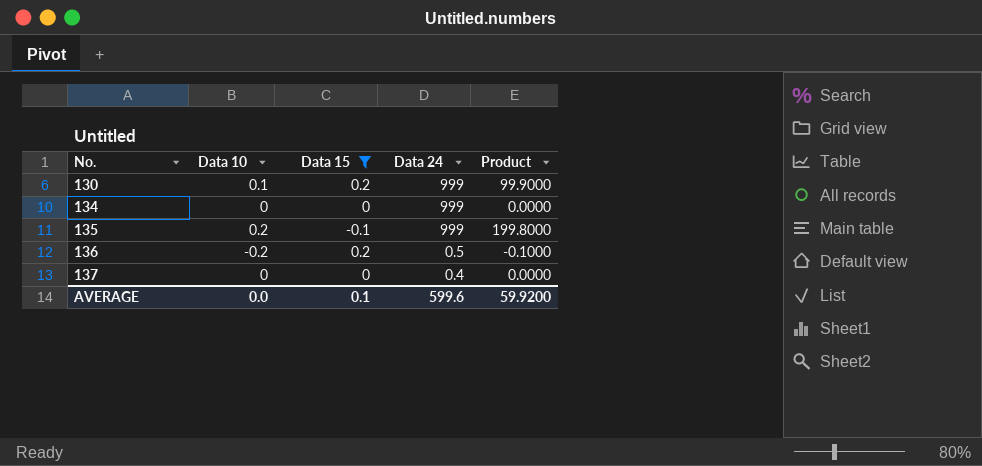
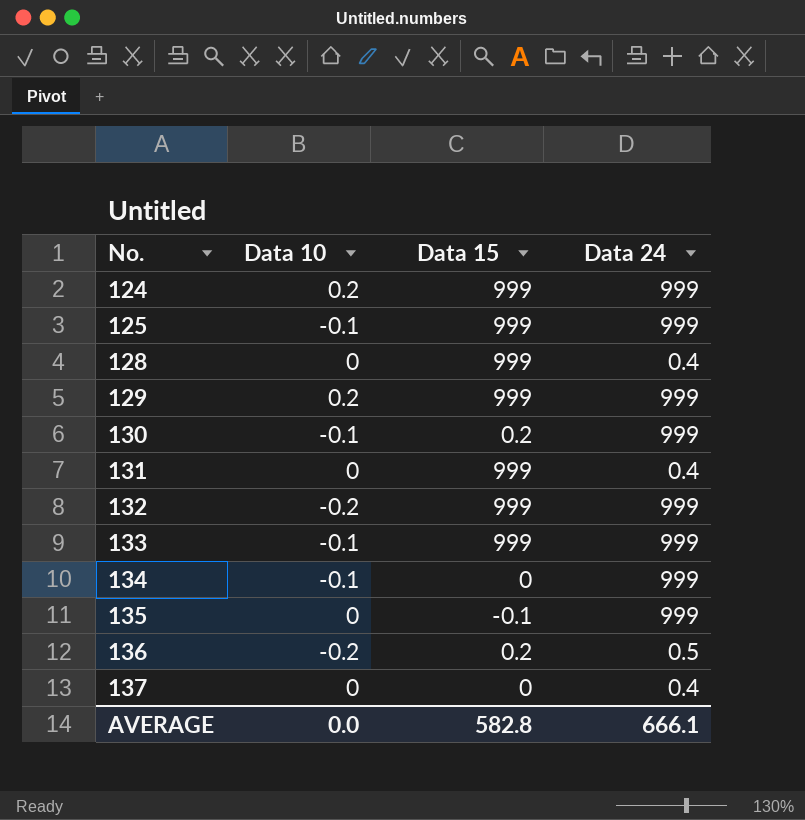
filter: Data 15 != 999 -> none
column Product | formula: [Data 10] * [Data 24] -> none
130 | Data 10: 0.1 -> -0.1
134 | Data 10: 0 -> -0.1
135 | Data 10: 0.2 -> 0
AVERAGE | Data 15: 0.1 -> 582.8
AVERAGE | Data 24: 599.6 -> 666.1

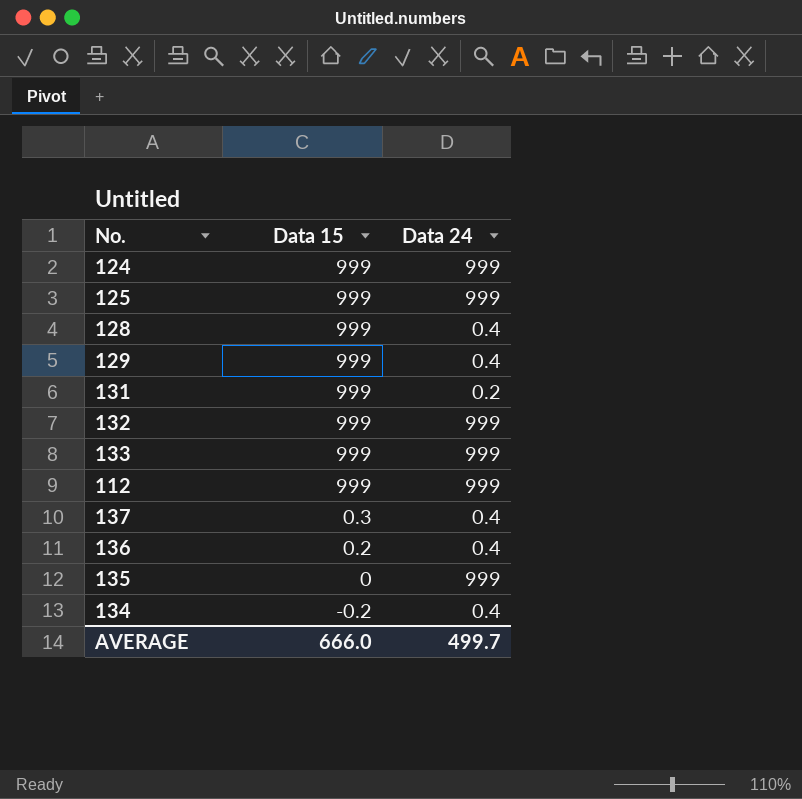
row order: No. ascending -> Data 15 descending
column Data 10 | position: 2 -> none
row 130: -0.1 | 0.2 | 999 -> none
129 | Data 24: 999 -> 0.4
131 | Data 24: 0.4 -> 0.2
row 112: none -> 999 | 999
137 | Data 15: 0 -> 0.3
136 | Data 24: 0.5 -> 0.4
135 | Data 15: -0.1 -> 0
134 | Data 15: 0 -> -0.2
134 | Data 24: 999 -> 0.4
AVERAGE | Data 15: 582.8 -> 666.0
AVERAGE | Data 24: 666.1 -> 499.7

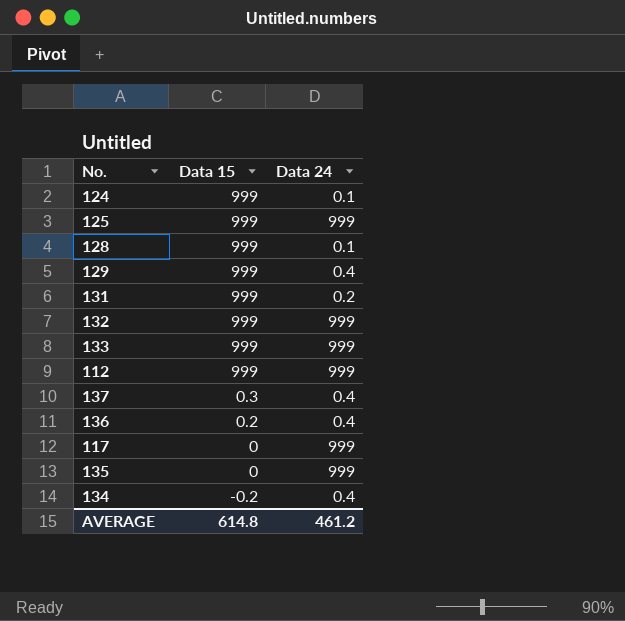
124 | Data 24: 999 -> 0.1
128 | Data 24: 0.4 -> 0.1
row 117: none -> 0 | 999
AVERAGE | Data 15: 666.0 -> 614.8
AVERAGE | Data 24: 499.7 -> 461.2

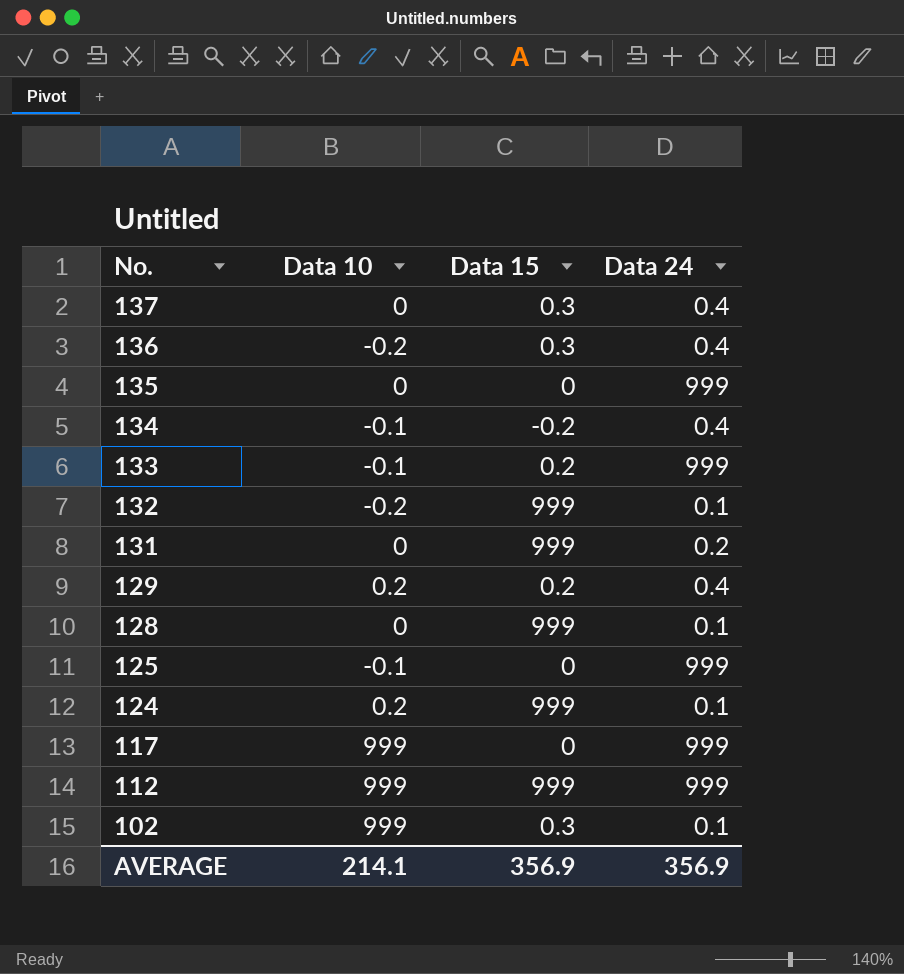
row order: Data 15 descending -> No. descending
column Data 10 | position: none -> 2
136 | Data 15: 0.2 -> 0.3
133 | Data 15: 999 -> 0.2
132 | Data 24: 999 -> 0.1
129 | Data 15: 999 -> 0.2
125 | Data 15: 999 -> 0
row 102: none -> 999 | 0.3 | 0.1
AVERAGE | Data 15: 614.8 -> 356.9
AVERAGE | Data 24: 461.2 -> 356.9

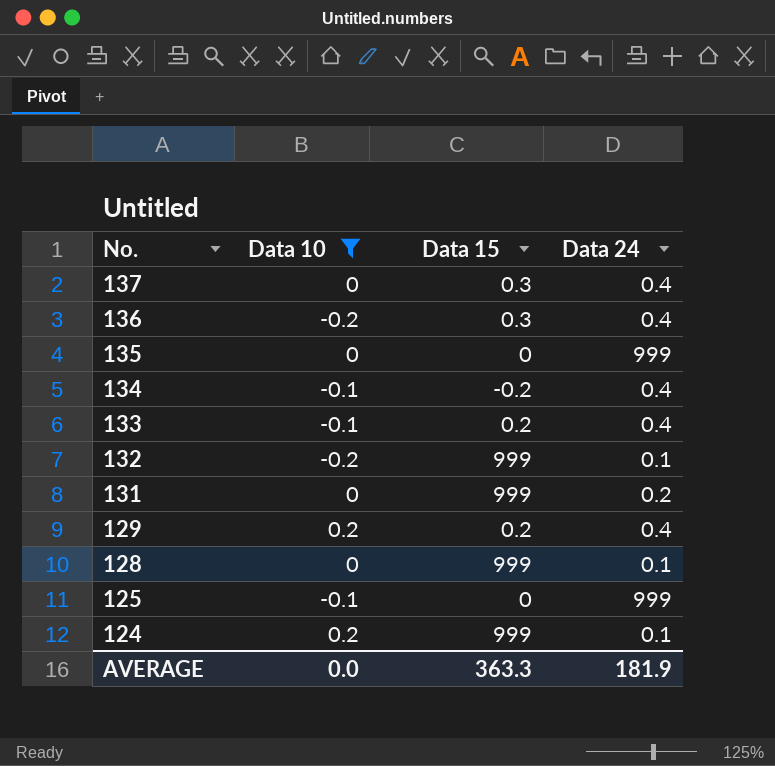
filter: none -> Data 10 != 999
133 | Data 24: 999 -> 0.4
AVERAGE | Data 10: 214.1 -> 0.0
AVERAGE | Data 15: 356.9 -> 363.3
AVERAGE | Data 24: 356.9 -> 181.9

